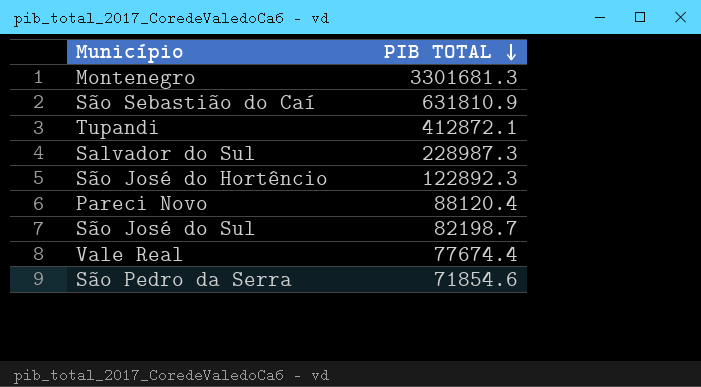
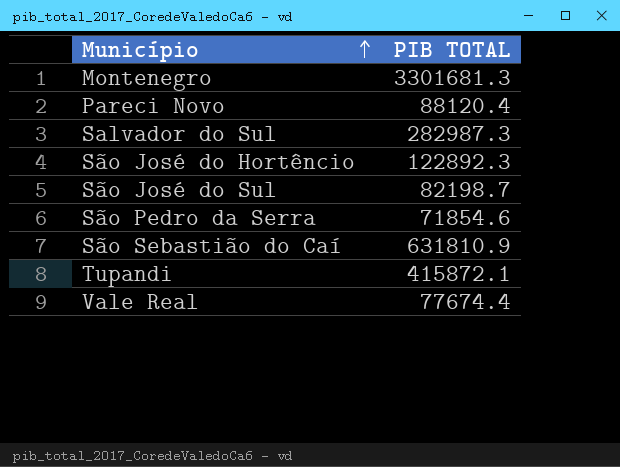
row order: PIB TOTAL descending -> Município ascending
Salvador do Sul | PIB TOTAL: 228987.3 -> 282987.3
Tupandi | PIB TOTAL: 412872.1 -> 415872.1

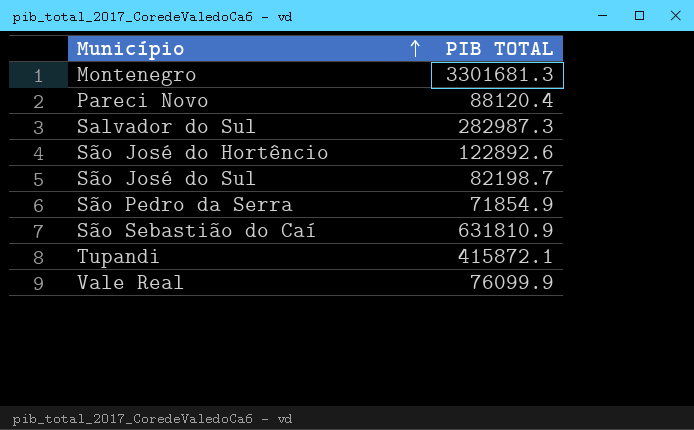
São José do Hortêncio | PIB TOTAL: 122892.3 -> 122892.6
São Pedro da Serra | PIB TOTAL: 71854.6 -> 71854.9
Vale Real | PIB TOTAL: 77674.4 -> 76099.9

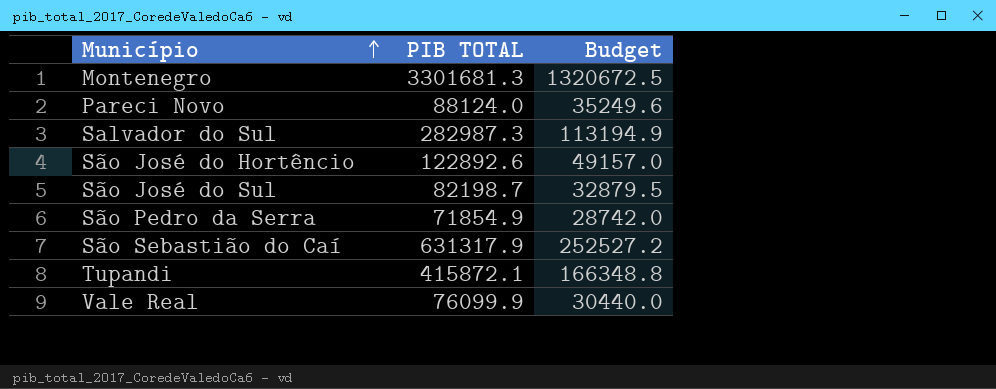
column Budget | formula: none -> [PIB TOTAL] * 0.4
Pareci Novo | PIB TOTAL: 88120.4 -> 88124.0
São Sebastião do Caí | PIB TOTAL: 631810.9 -> 631317.9

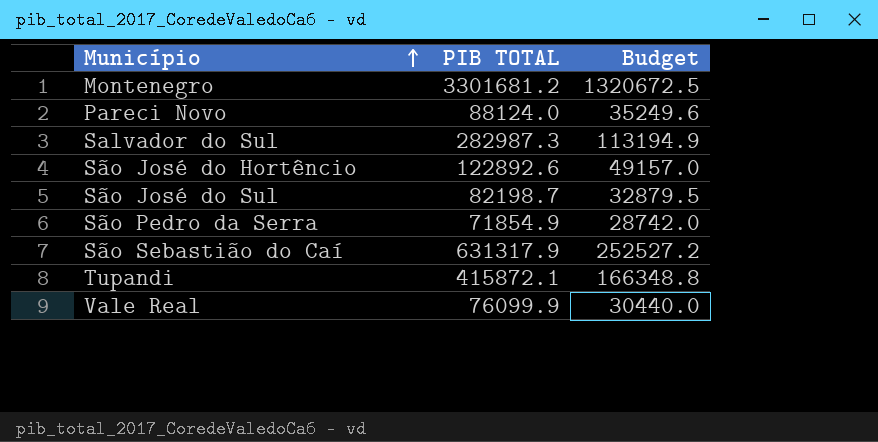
Montenegro | PIB TOTAL: 3301681.3 -> 3301681.2

